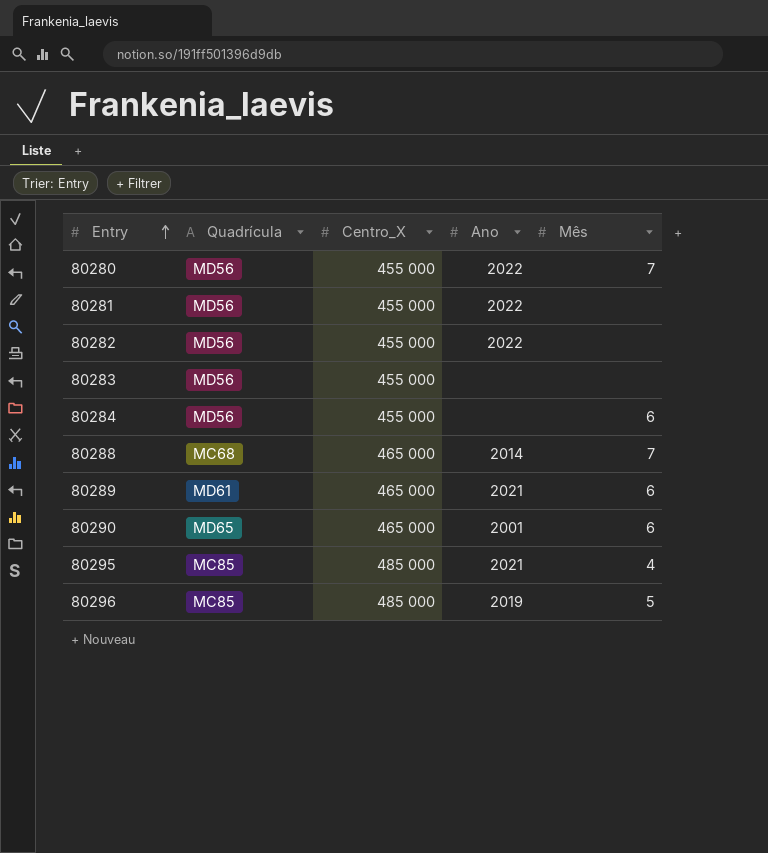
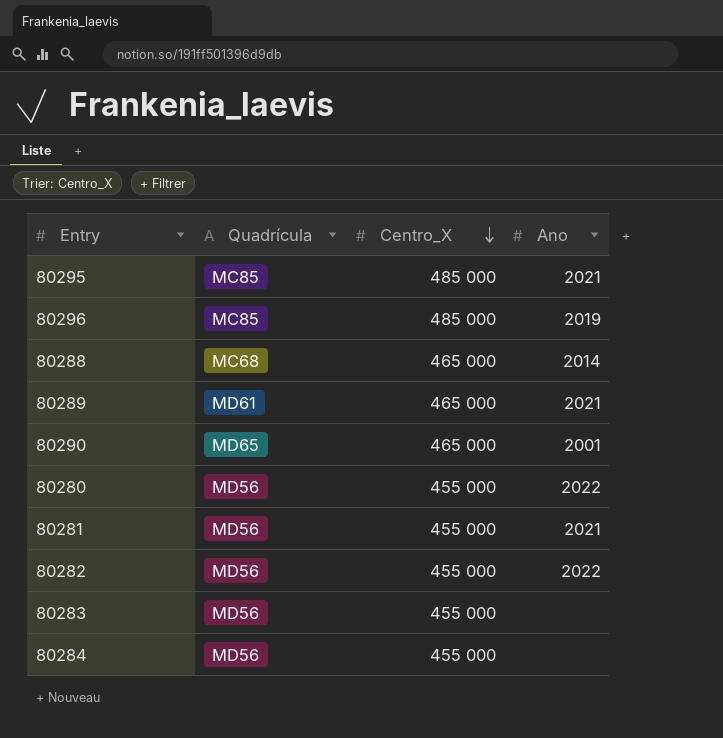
row order: Entry ascending -> Centro_X descending
column Mês | position: 5 -> none
80281 | Ano: 2022 -> 2021

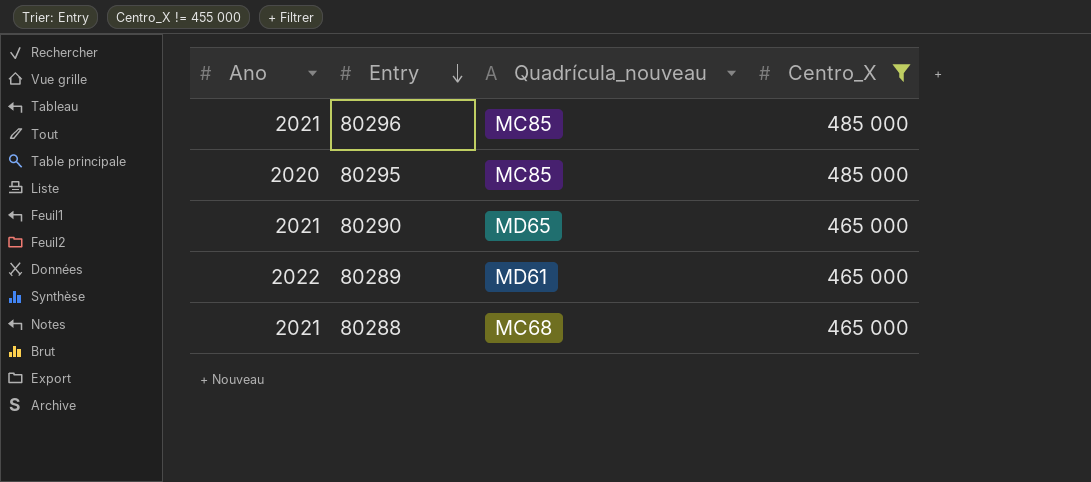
filter: none -> Centro_X != 455 000
row order: Centro_X descending -> Entry descending
column Ano | position: 4 -> 1
column name: Quadrícula -> Quadrícula_nouveau
80296 | Ano: 2019 -> 2021
80295 | Ano: 2021 -> 2020
80290 | Ano: 2001 -> 2021
80289 | Ano: 2021 -> 2022
80288 | Ano: 2014 -> 2021

